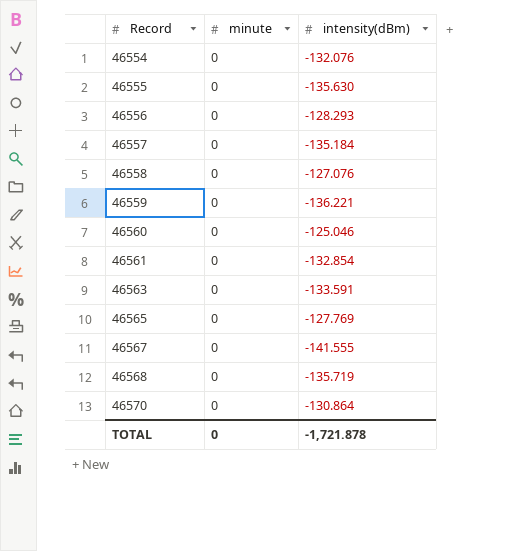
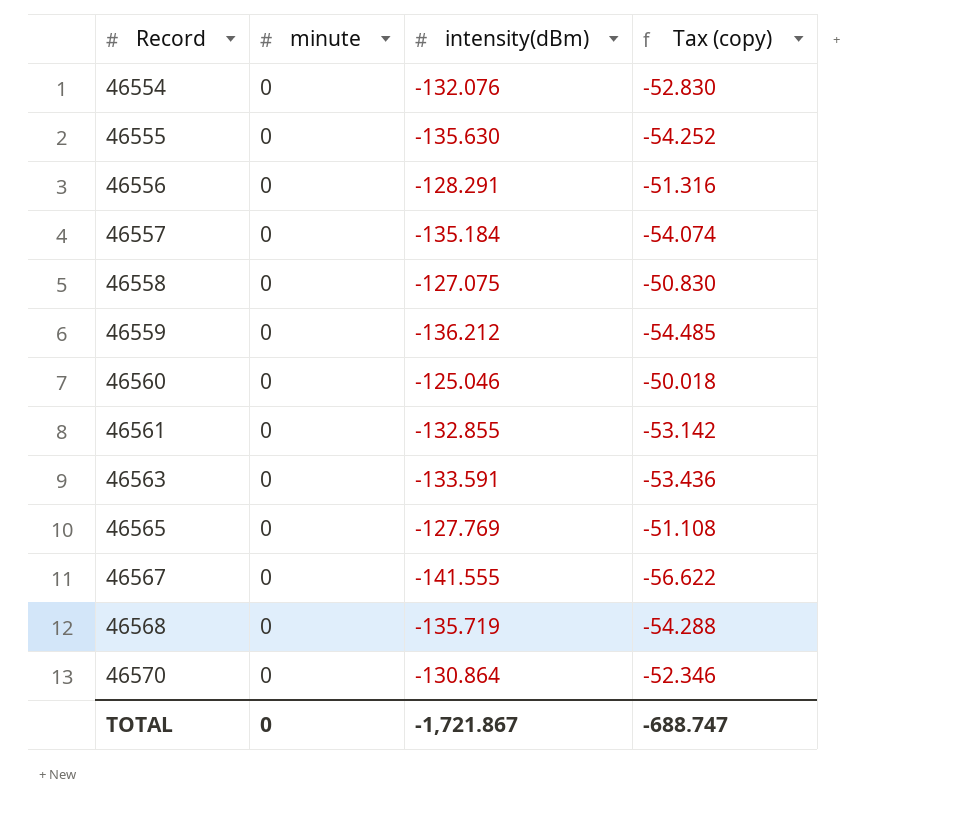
column Tax (copy) | formula: none -> [intensity(dBm)] * 0.4
46556 | intensity(dBm): -128.293 -> -128.291
46558 | intensity(dBm): -127.076 -> -127.075
46559 | intensity(dBm): -136.221 -> -136.212
46561 | intensity(dBm): -132.854 -> -132.855
TOTAL | intensity(dBm): -1,721.878 -> -1,721.867

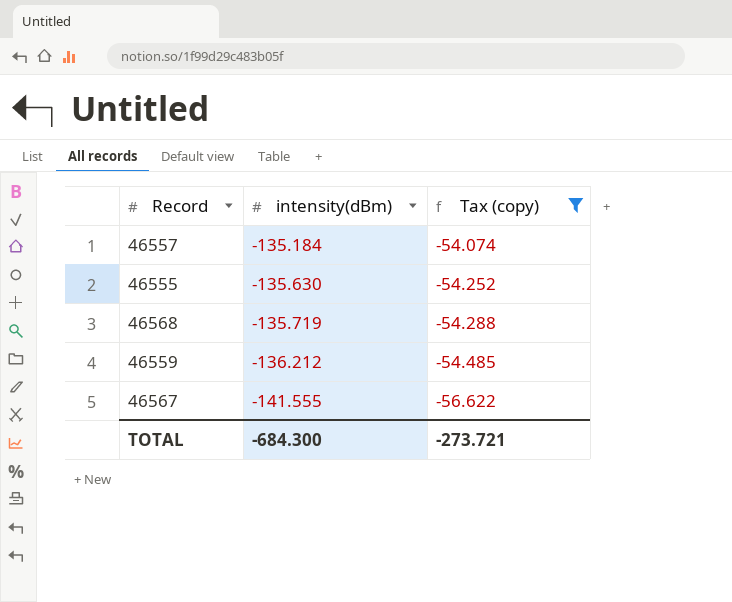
filter: none -> Tax (copy) <= -54.074
row order: Record ascending -> intensity(dBm) descending
column minute | position: 2 -> none
TOTAL | intensity(dBm): -1,721.867 -> -684.300
TOTAL | Tax (copy): -688.747 -> -273.721

